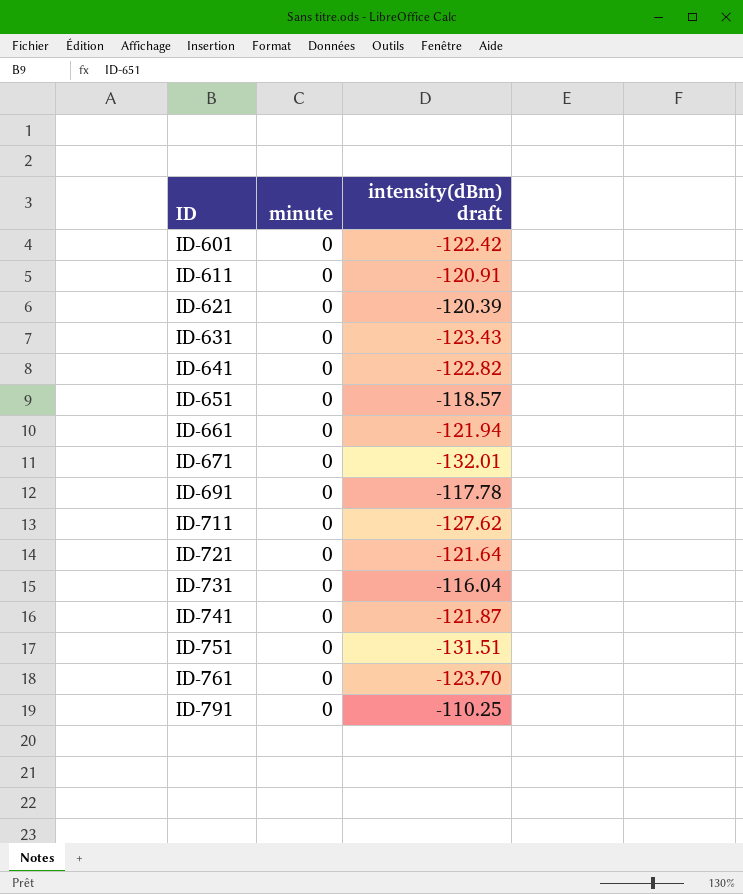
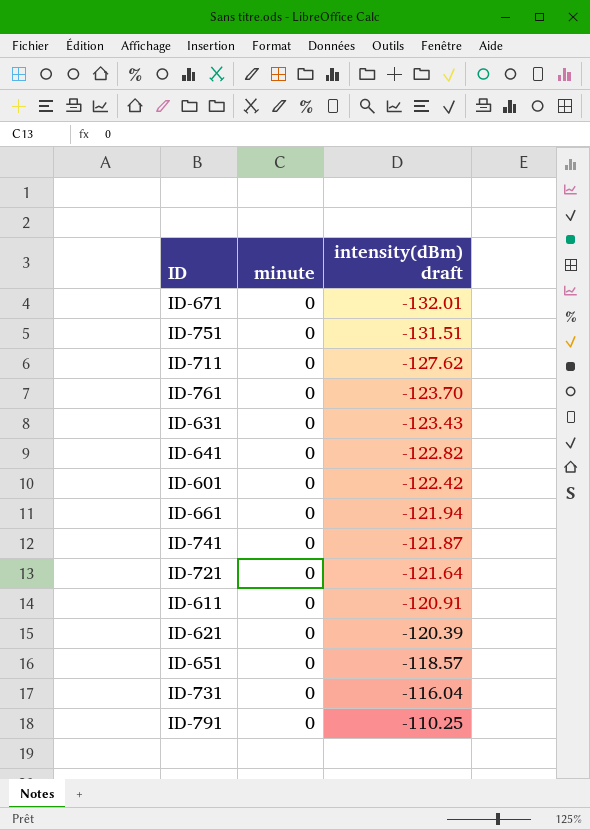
row order: ID ascending -> intensity(dBm) draft ascending
row ID-691: 0 | -117.78 -> none

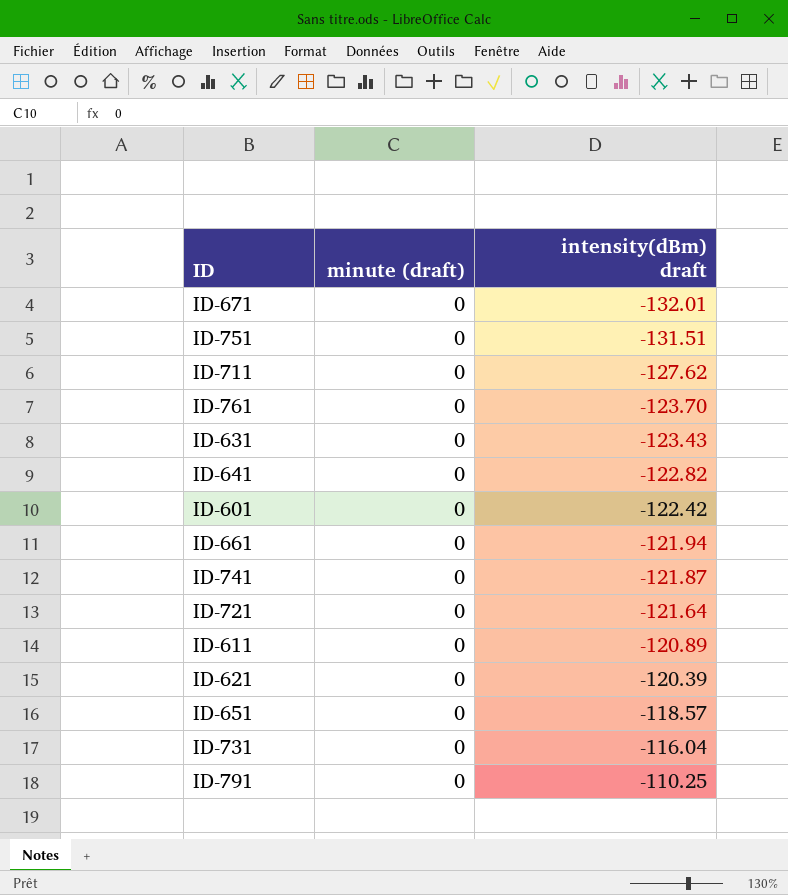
column name: minute -> minute (draft)
ID-611 | intensity(dBm) draft: -120.91 -> -120.89

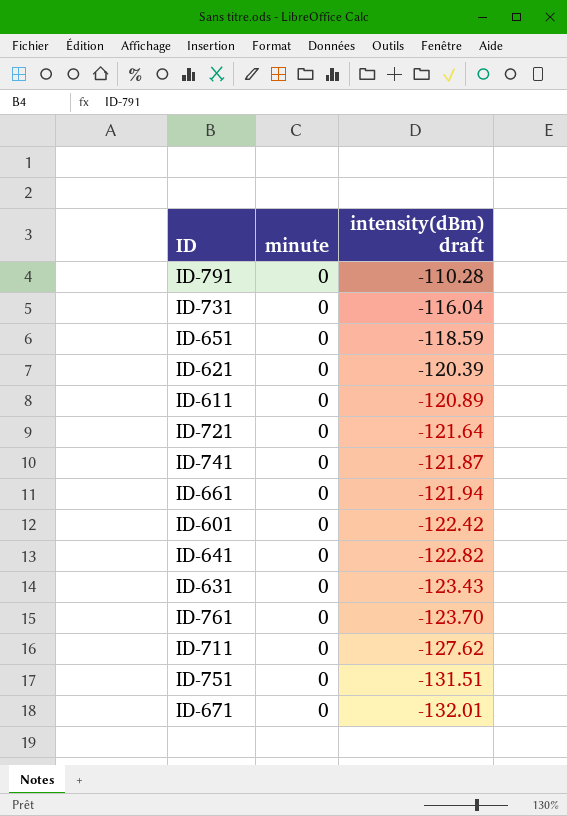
row order: intensity(dBm) draft ascending -> intensity(dBm) draft descending
column name: minute (draft) -> minute
ID-791 | intensity(dBm) draft: -110.25 -> -110.28
ID-651 | intensity(dBm) draft: -118.57 -> -118.59

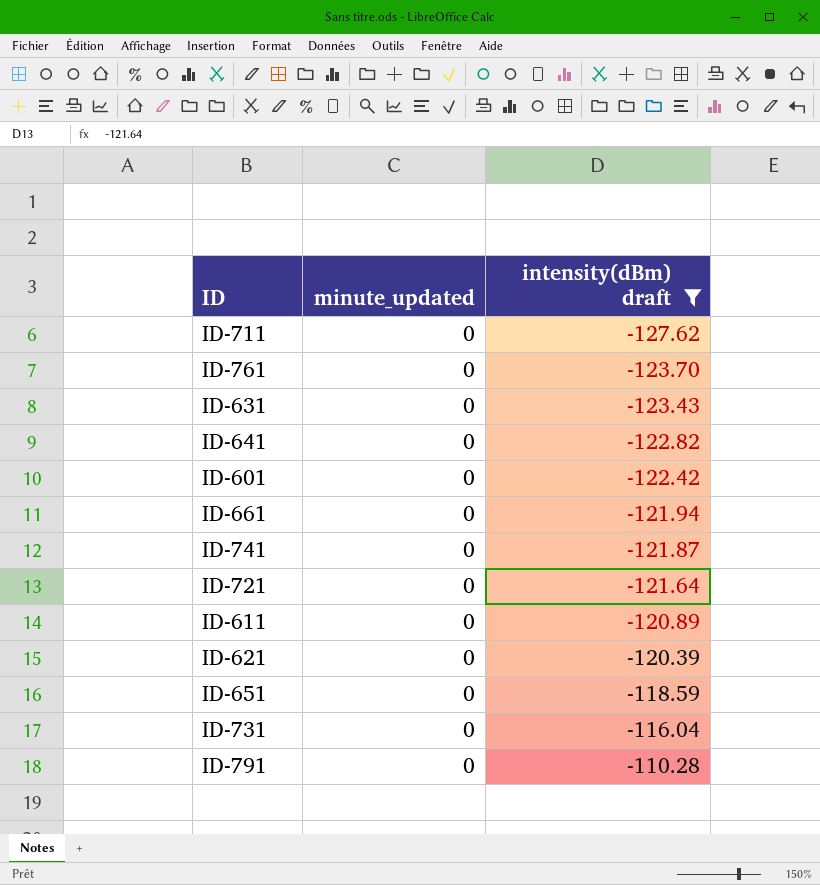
filter: none -> intensity(dBm) draft >= -127.62
row order: intensity(dBm) draft descending -> intensity(dBm) draft ascending
column name: minute -> minute_updated

